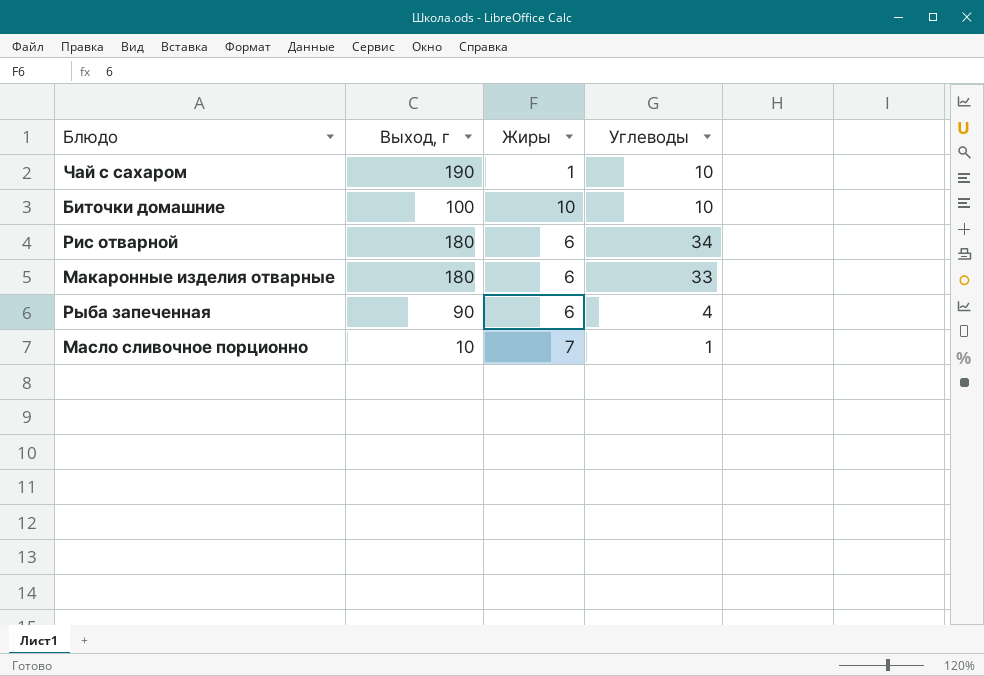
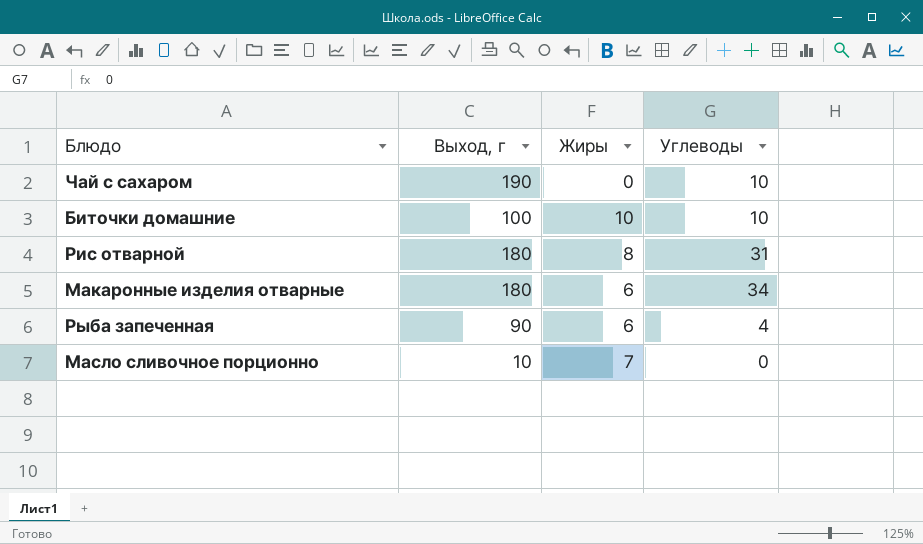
Чай с сахаром | Жиры: 1 -> 0
Рис отварной | Жиры: 6 -> 8
Рис отварной | Углеводы: 34 -> 31
Макаронные изделия отварные | Углеводы: 33 -> 34
Масло сливочное порционно | Углеводы: 1 -> 0

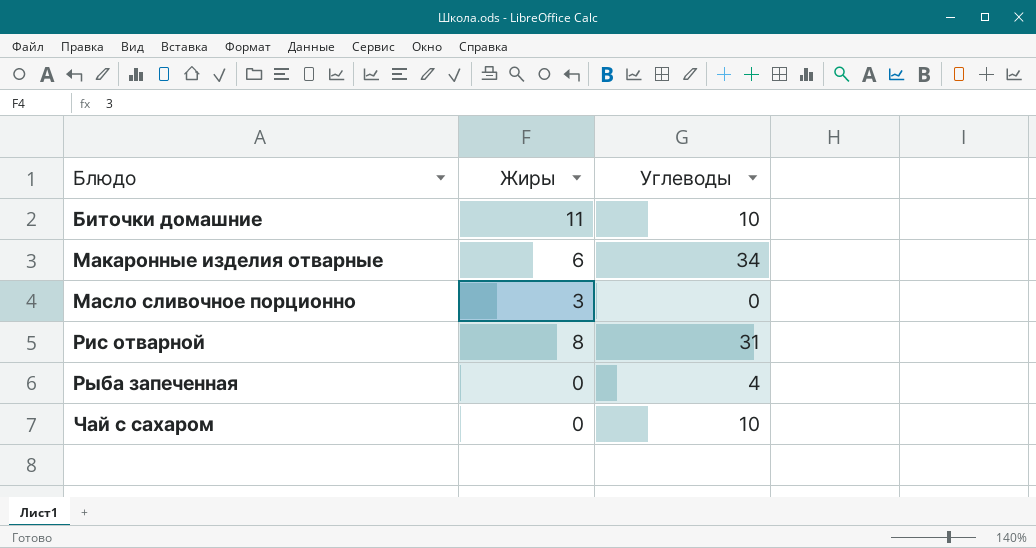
row order: none -> Блюдо ascending
column Выход, г | position: 2 -> none
Биточки домашние | Жиры: 10 -> 11
Масло сливочное порционно | Жиры: 7 -> 3
Рыба запеченная | Жиры: 6 -> 0

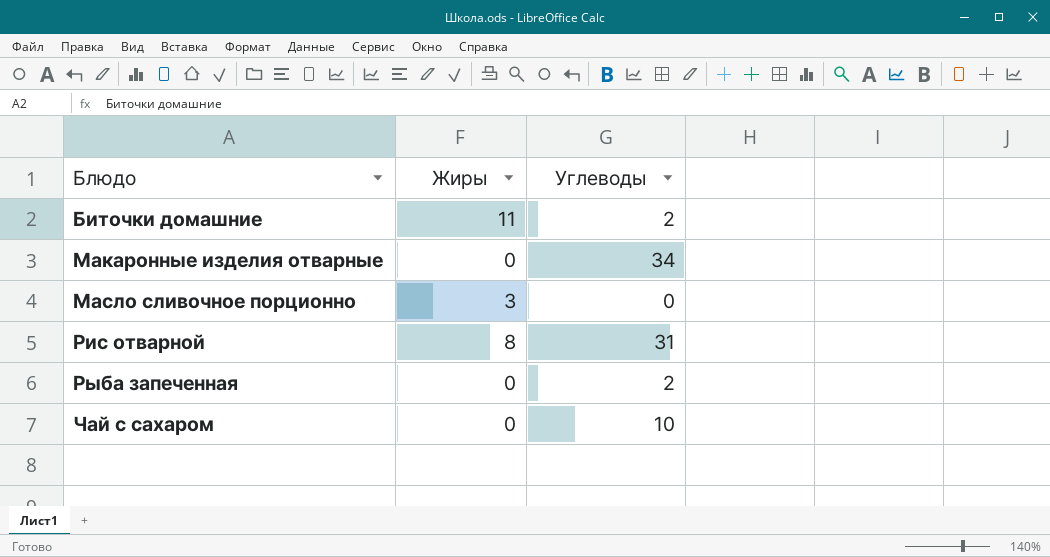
Биточки домашние | Углеводы: 10 -> 2
Макаронные изделия отварные | Жиры: 6 -> 0
Рыба запеченная | Углеводы: 4 -> 2

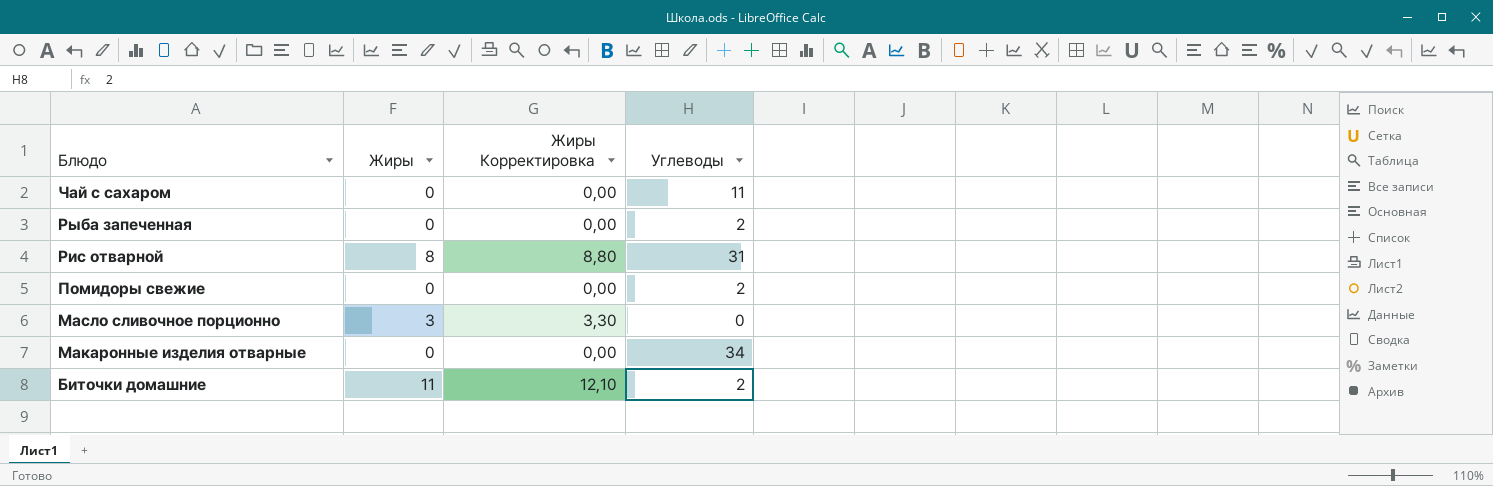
row order: Блюдо ascending -> Блюдо descending
column Жиры Корректировка | formula: none -> [Жиры] * 1,1
Чай с сахаром | Углеводы: 10 -> 11
row Помидоры свежие: none -> 0 | 0,00 | 2

